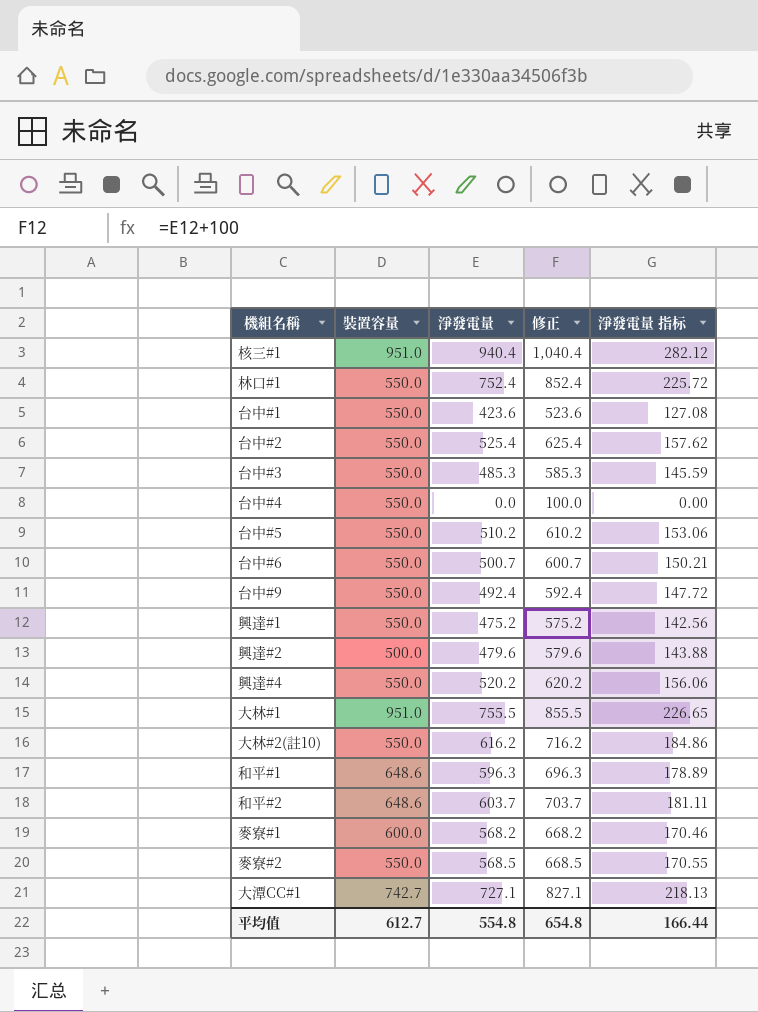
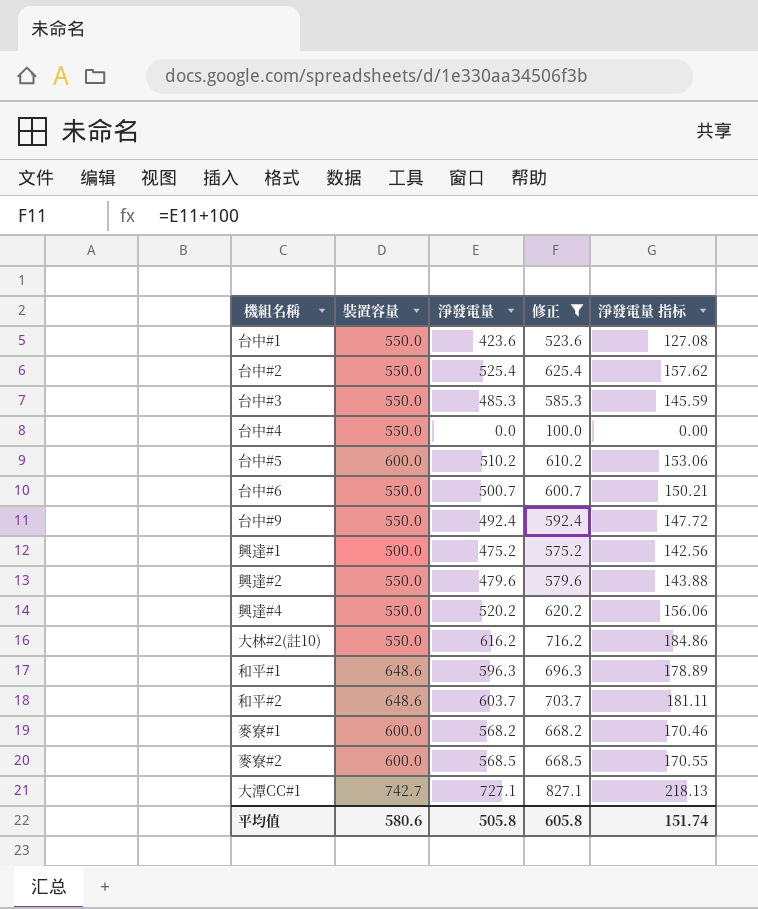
filter: none -> 修正 <= 827.1
台中#5 | 裝置容量: 550.0 -> 600.0
興達#1 | 裝置容量: 550.0 -> 500.0
興達#2 | 裝置容量: 500.0 -> 550.0
麥寮#2 | 裝置容量: 550.0 -> 600.0
平均值 | 裝置容量: 612.7 -> 580.6
平均值 | 淨發電量: 554.8 -> 505.8
平均值 | 修正: 654.8 -> 605.8
平均值 | 淨發電量 指标: 166.44 -> 151.74

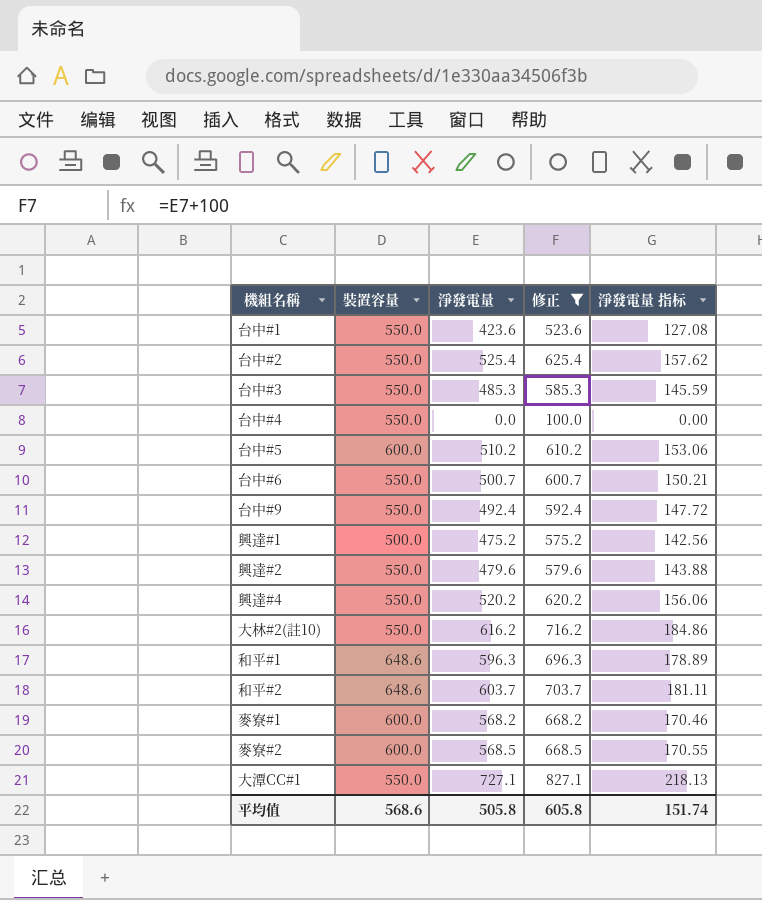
大潭CC#1 | 裝置容量: 742.7 -> 550.0
平均值 | 裝置容量: 580.6 -> 568.6

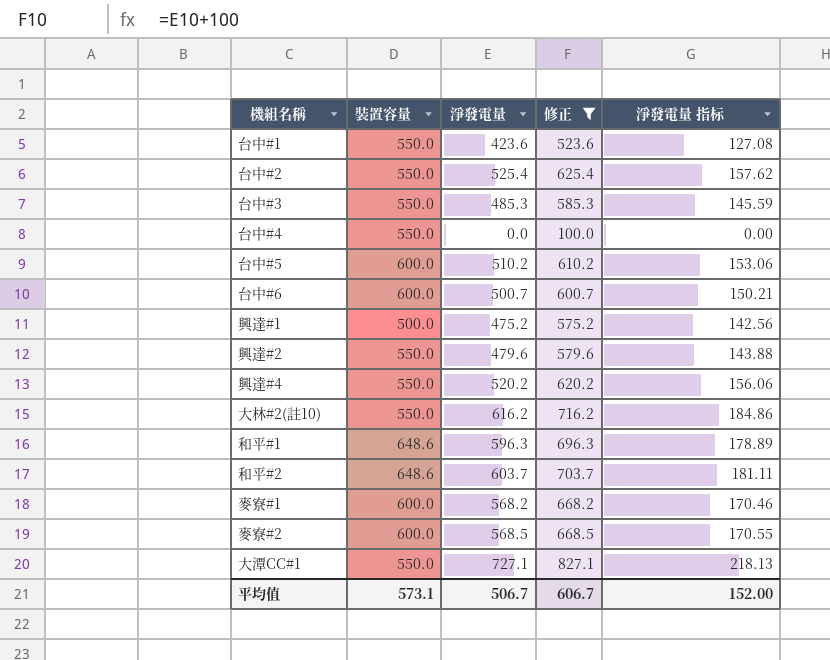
row 台中#9: 550.0 | 492.4 | 592.4 | 147.72 -> none
台中#6 | 裝置容量: 550.0 -> 600.0
平均值 | 裝置容量: 568.6 -> 573.1
平均值 | 淨發電量: 505.8 -> 506.7
平均值 | 修正: 605.8 -> 606.7
平均值 | 淨發電量 指标: 151.74 -> 152.00

